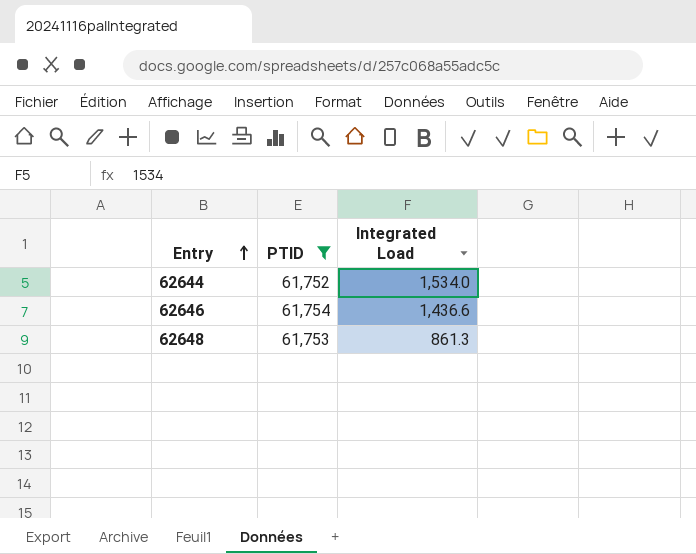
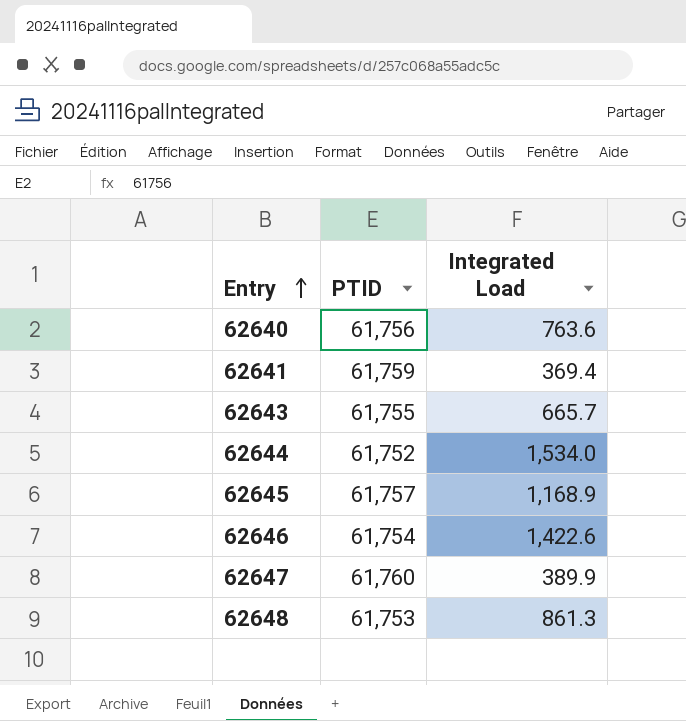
filter: PTID <= 61,754 -> none
62646 | Integrated Load: 1,436.6 -> 1,422.6

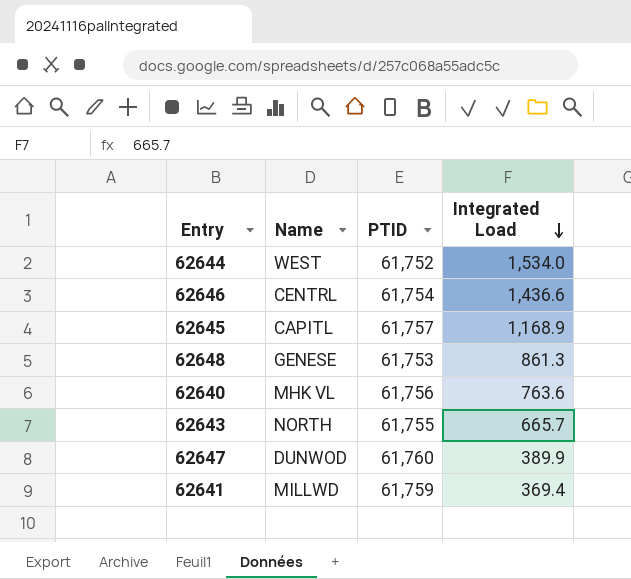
row order: Entry ascending -> Integrated Load descending
column Name | position: none -> 2
62646 | Integrated Load: 1,422.6 -> 1,436.6

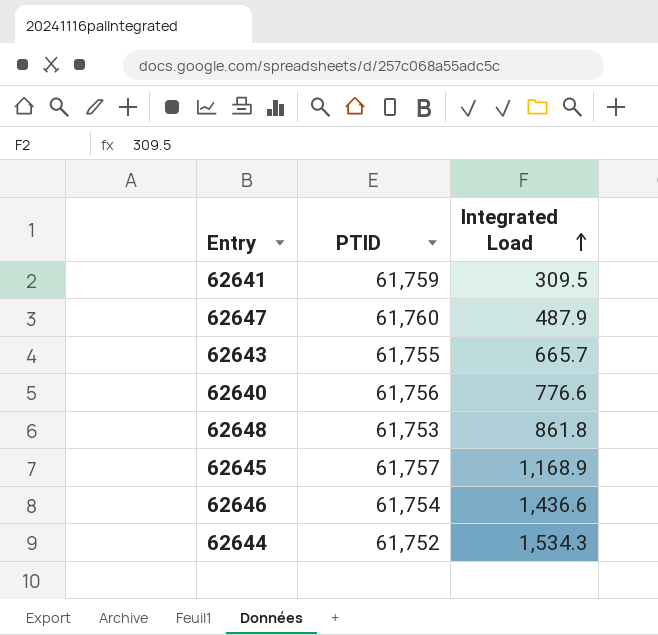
row order: Integrated Load descending -> Integrated Load ascending
column Name | position: 2 -> none
62641 | Integrated Load: 369.4 -> 309.5
62647 | Integrated Load: 389.9 -> 487.9
62640 | Integrated Load: 763.6 -> 776.6
62648 | Integrated Load: 861.3 -> 861.8
62644 | Integrated Load: 1,534.0 -> 1,534.3

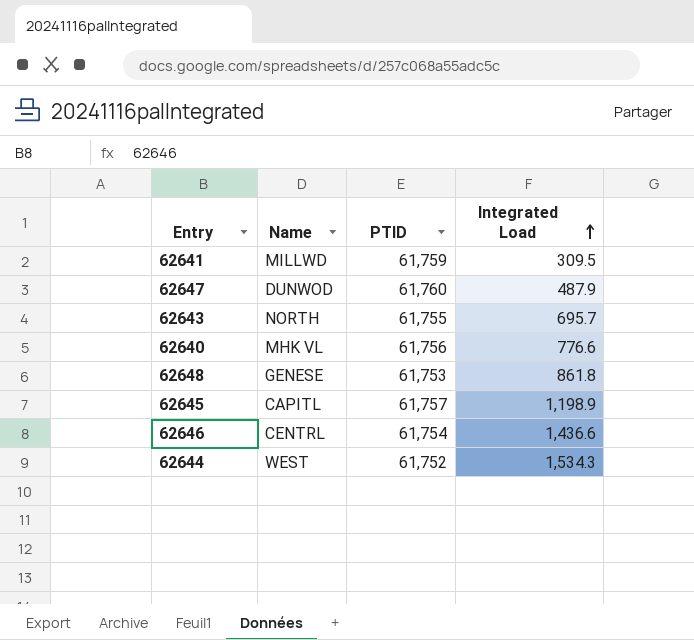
column Name | position: none -> 2
62643 | Integrated Load: 665.7 -> 695.7
62645 | Integrated Load: 1,168.9 -> 1,198.9

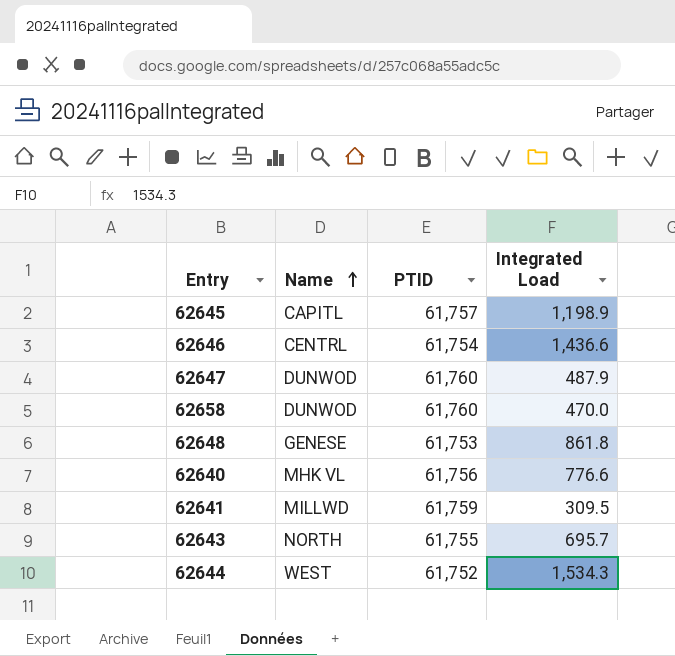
row order: Integrated Load ascending -> Name ascending
row 62658: none -> DUNWOD | 61,760 | 470.0

